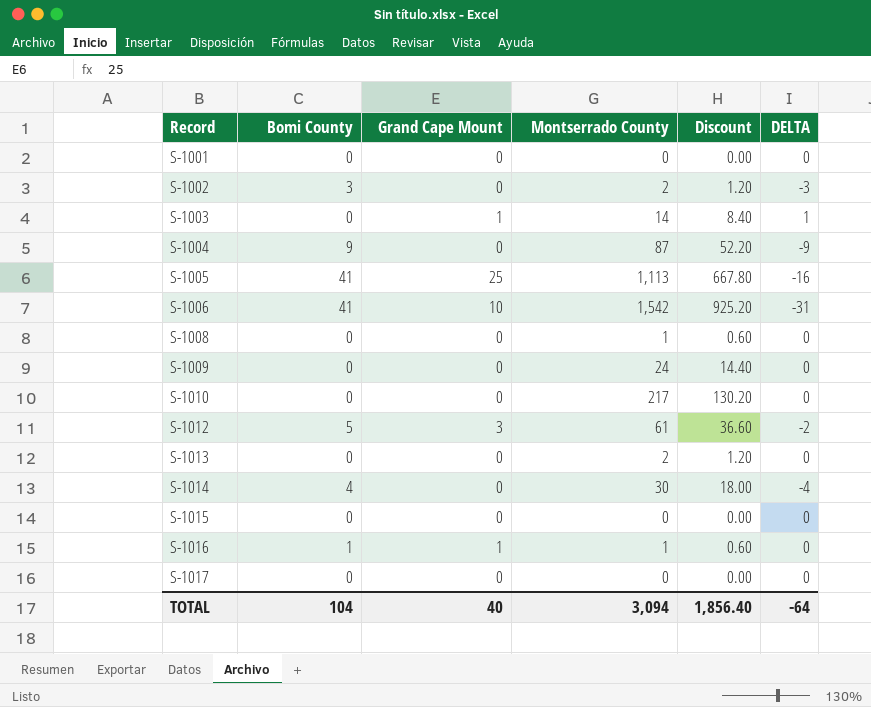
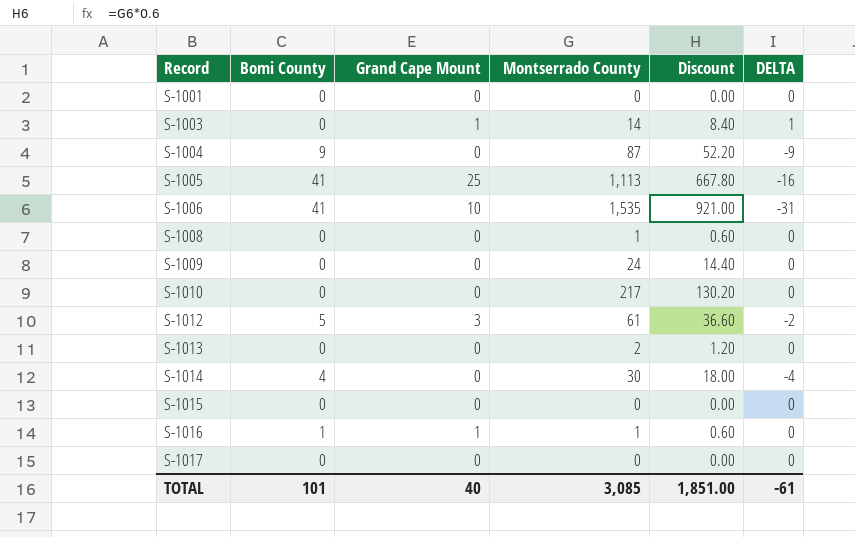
row S-1002: 3 | 0 | 2 | 1.20 | -3 -> none
S-1006 | Montserrado County: 1,542 -> 1,535
S-1006 | Discount: 925.20 -> 921.00
TOTAL | Bomi County: 104 -> 101
TOTAL | Montserrado County: 3,094 -> 3,085
TOTAL | Discount: 1,856.40 -> 1,851.00
TOTAL | DELTA: -64 -> -61

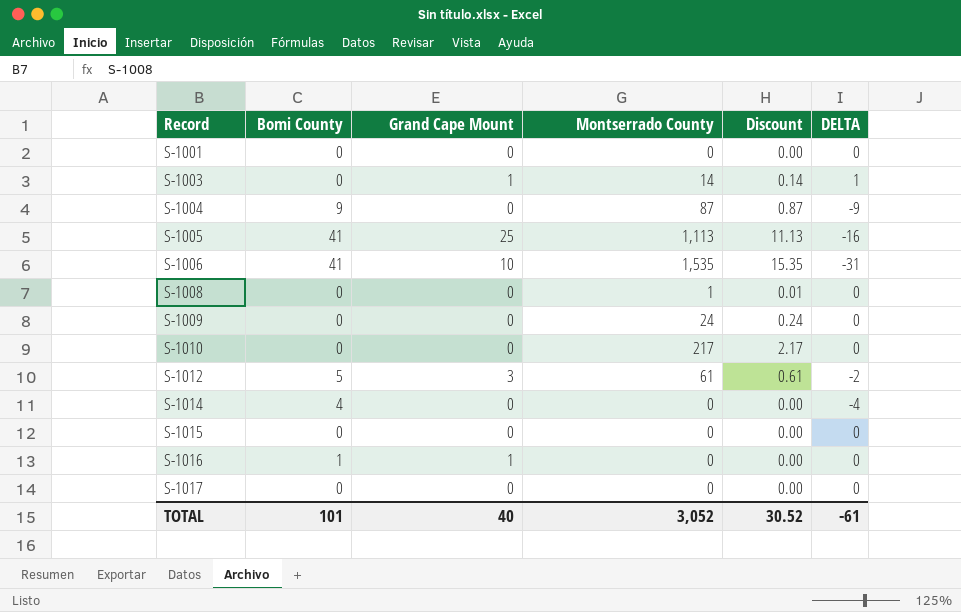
column Discount | formula: [Montserrado County] * 0.6 -> [Montserrado County] * 0.01
row S-1013: 0 | 0 | 2 | 1.20 | 0 -> none
S-1014 | Montserrado County: 30 -> 0
S-1016 | Montserrado County: 1 -> 0
TOTAL | Montserrado County: 3,085 -> 3,052
TOTAL | Discount: 1,851.00 -> 30.52

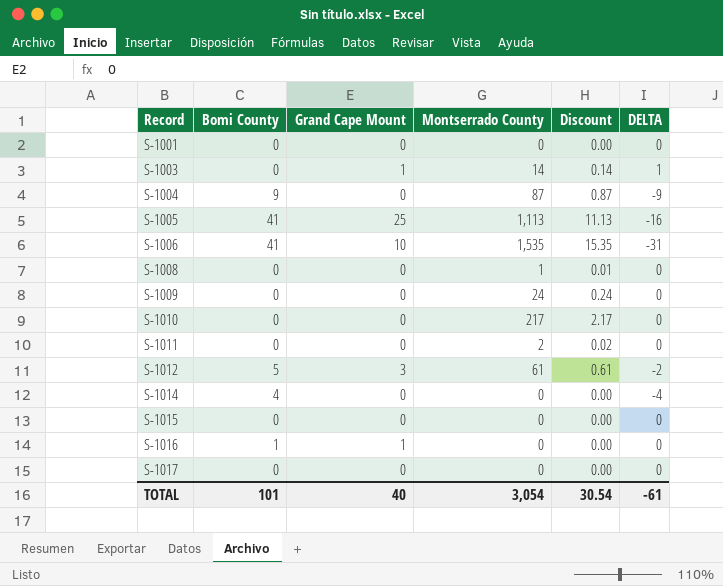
row S-1011: none -> 0 | 0 | 2 | 0.02 | 0
TOTAL | Montserrado County: 3,052 -> 3,054
TOTAL | Discount: 30.52 -> 30.54

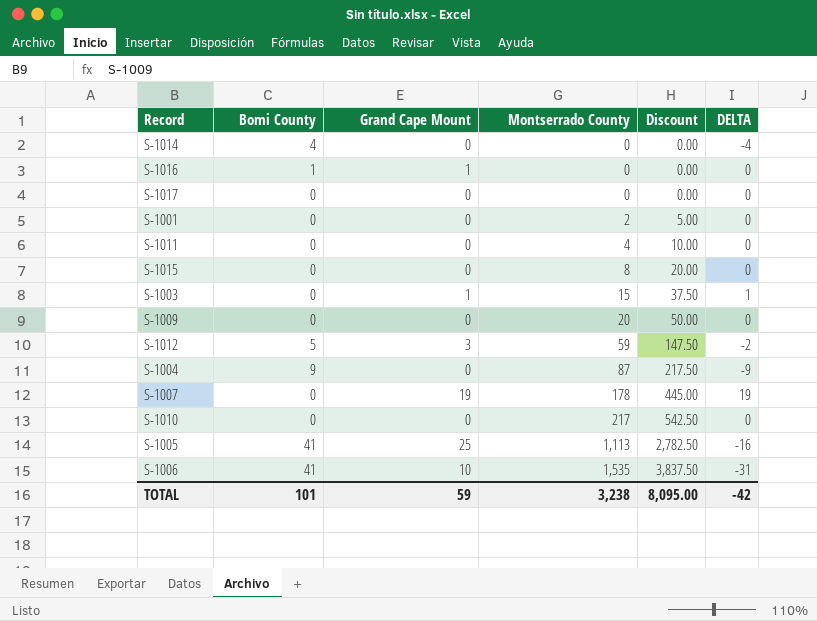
row order: Record ascending -> Montserrado County ascending
column Discount | formula: [Montserrado County] * 0.01 -> [Montserrado County] * 2.5
row S-1008: 0 | 0 | 1 | 0.01 | 0 -> none
S-1001 | Montserrado County: 0 -> 2
S-1011 | Montserrado County: 2 -> 4
S-1015 | Montserrado County: 0 -> 8
S-1003 | Montserrado County: 14 -> 15
S-1009 | Montserrado County: 24 -> 20
S-1012 | Montserrado County: 61 -> 59
row S-1007: none -> 0 | 19 | 178 | 445.00 | 19
TOTAL | Grand Cape Mount: 40 -> 59
TOTAL | Montserrado County: 3,054 -> 3,238
TOTAL | Discount: 30.54 -> 8,095.00
TOTAL | DELTA: -61 -> -42

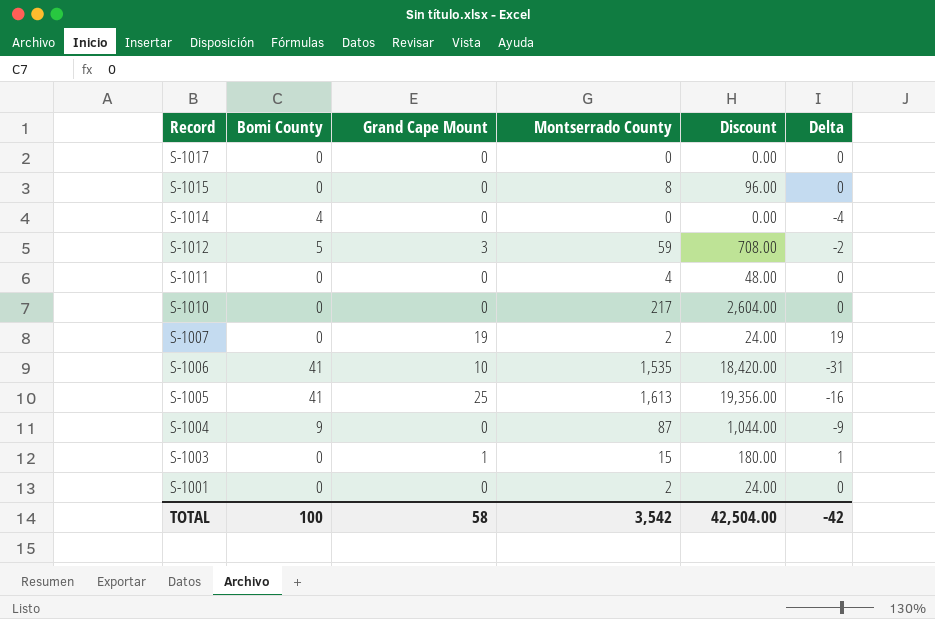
row order: Montserrado County ascending -> Record descending
column Discount | formula: [Montserrado County] * 2.5 -> [Montserrado County] * 12
column name: DELTA -> Delta
row S-1016: 1 | 1 | 0 | 0.00 | 0 -> none
row S-1009: 0 | 0 | 20 | 50.00 | 0 -> none
S-1007 | Montserrado County: 178 -> 2
S-1005 | Montserrado County: 1,113 -> 1,613
TOTAL | Bomi County: 101 -> 100
TOTAL | Grand Cape Mount: 59 -> 58
TOTAL | Montserrado County: 3,238 -> 3,542
TOTAL | Discount: 8,095.00 -> 42,504.00

